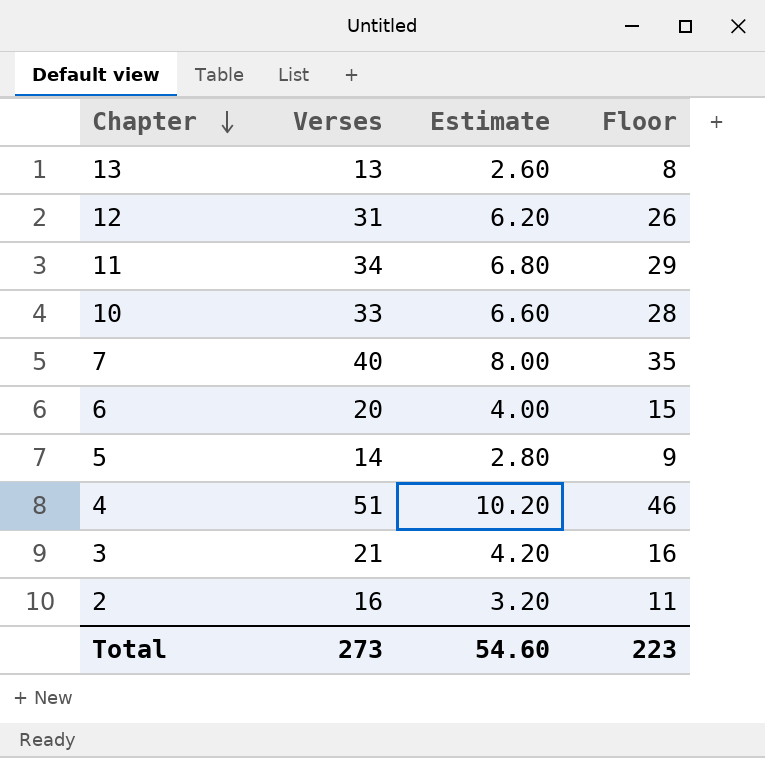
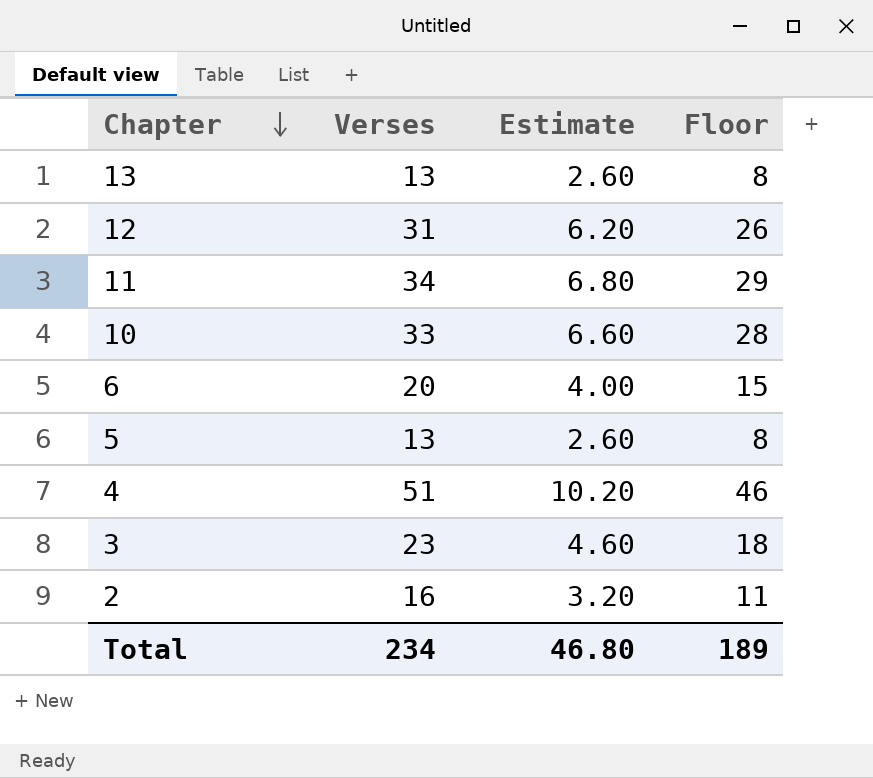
row 7: 40 | 8.00 | 35 -> none
5 | Verses: 14 -> 13
5 | Estimate: 2.80 -> 2.60
5 | Floor: 9 -> 8
3 | Verses: 21 -> 23
3 | Estimate: 4.20 -> 4.60
3 | Floor: 16 -> 18
Total | Verses: 273 -> 234
Total | Estimate: 54.60 -> 46.80
Total | Floor: 223 -> 189

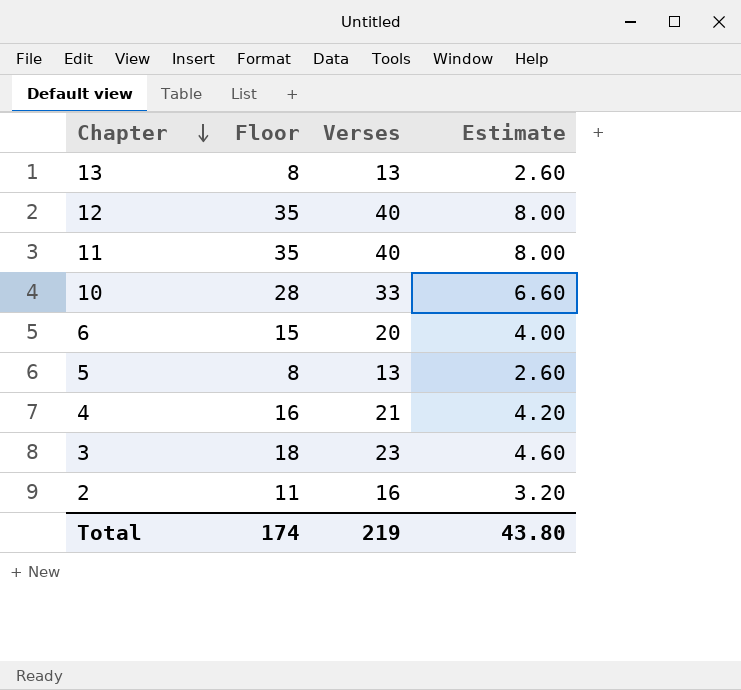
column Floor | position: 4 -> 2
12 | Floor: 26 -> 35
12 | Verses: 31 -> 40
12 | Estimate: 6.20 -> 8.00
11 | Floor: 29 -> 35
11 | Verses: 34 -> 40
11 | Estimate: 6.80 -> 8.00
4 | Floor: 46 -> 16
4 | Verses: 51 -> 21
4 | Estimate: 10.20 -> 4.20
Total | Floor: 189 -> 174
Total | Verses: 234 -> 219
Total | Estimate: 46.80 -> 43.80

